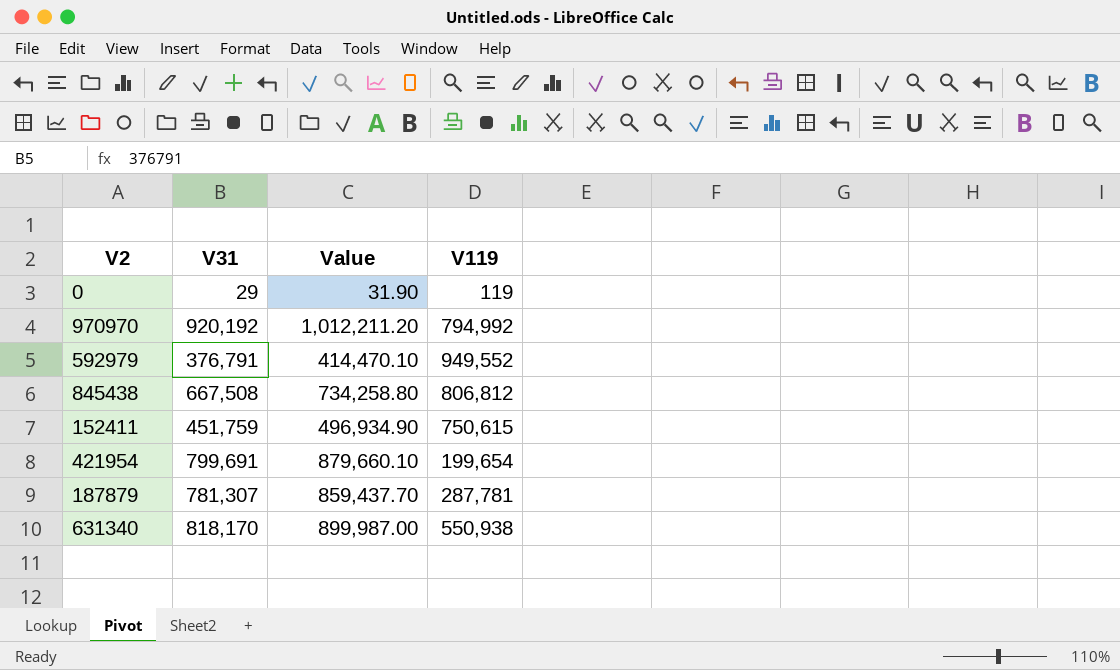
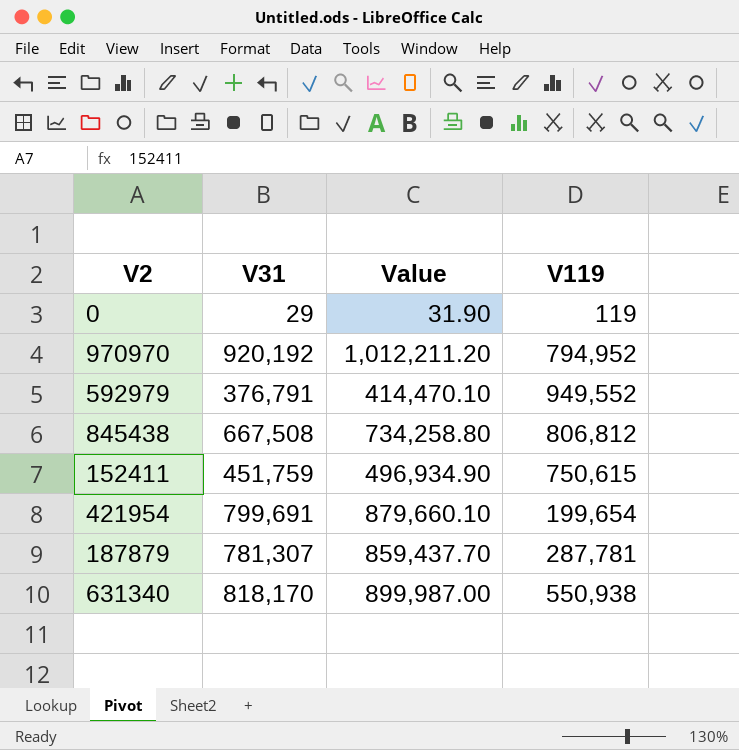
970970 | V119: 794,992 -> 794,952

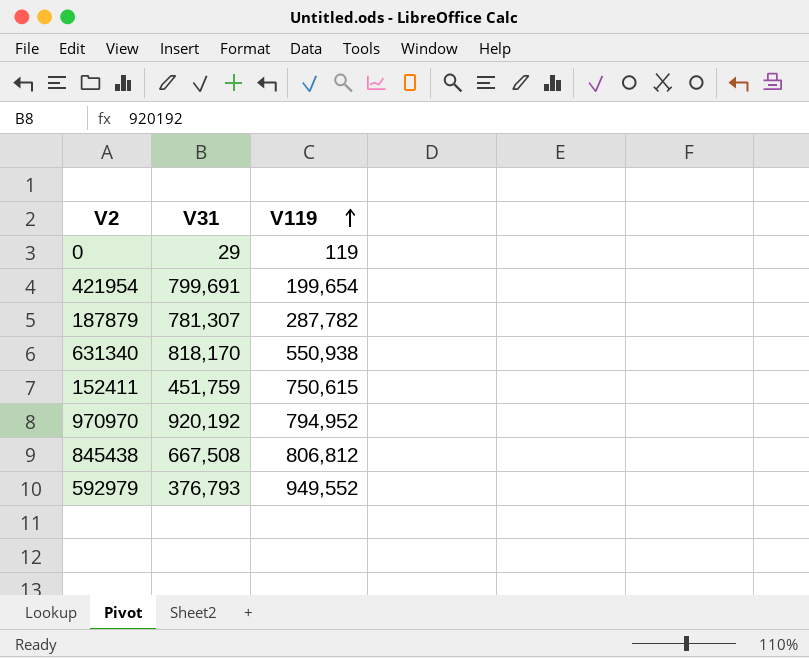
row order: none -> V119 ascending
column Value | formula: [V31] * 1.1 -> none
187879 | V119: 287,781 -> 287,782
592979 | V31: 376,791 -> 376,793

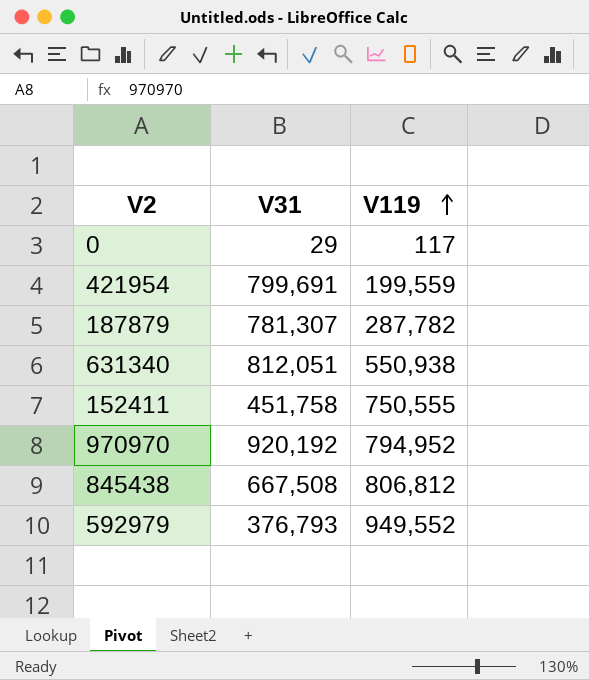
0 | V119: 119 -> 117
421954 | V119: 199,654 -> 199,559
631340 | V31: 818,170 -> 812,051
152411 | V31: 451,759 -> 451,758
152411 | V119: 750,615 -> 750,555

